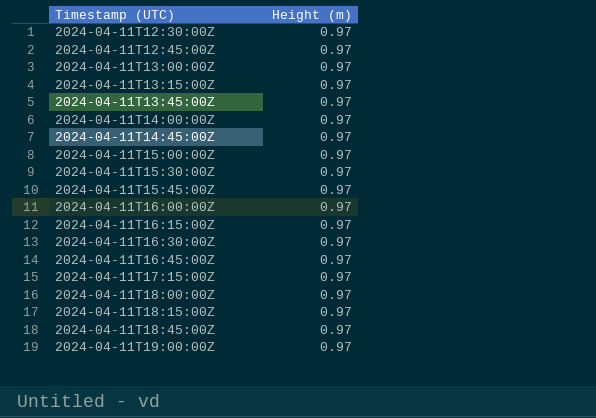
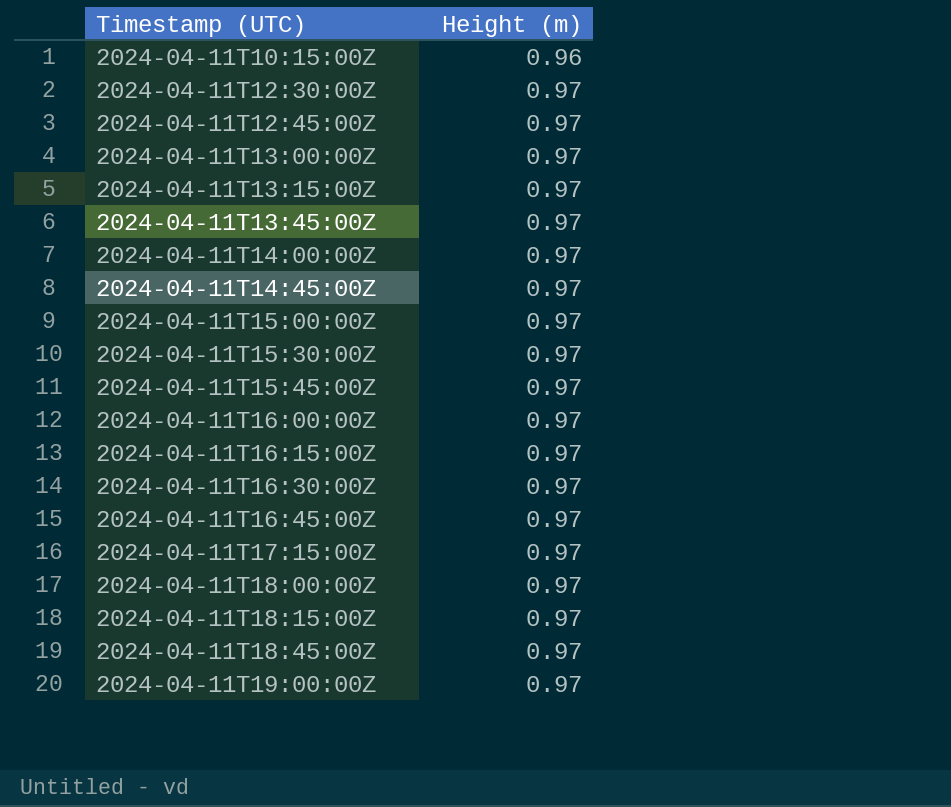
row 2024-04-11T10:15:00Z: none -> 0.96

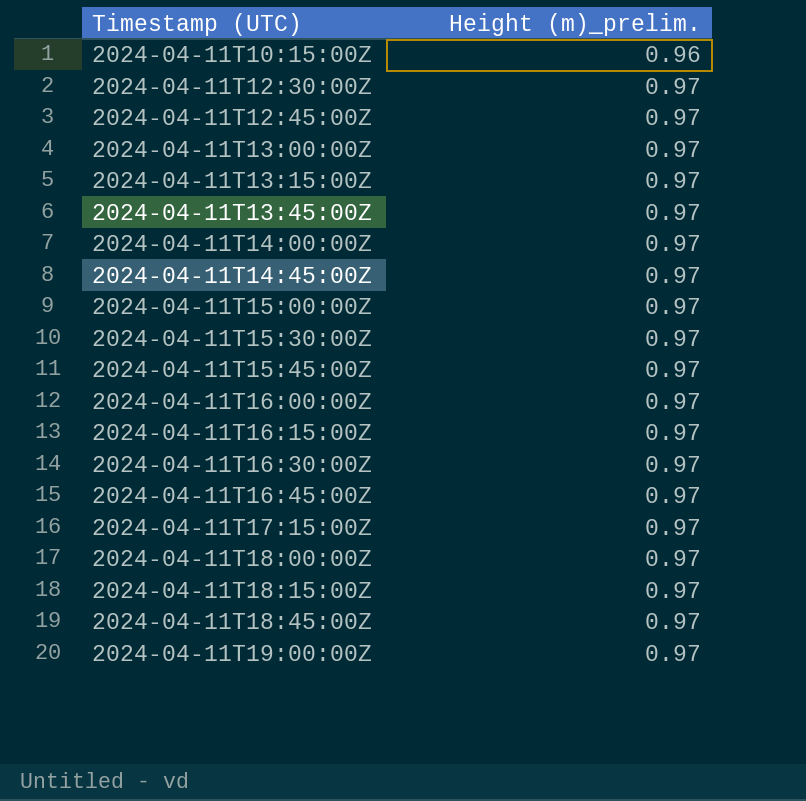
column name: Height (m) -> Height (m)_prelim.

